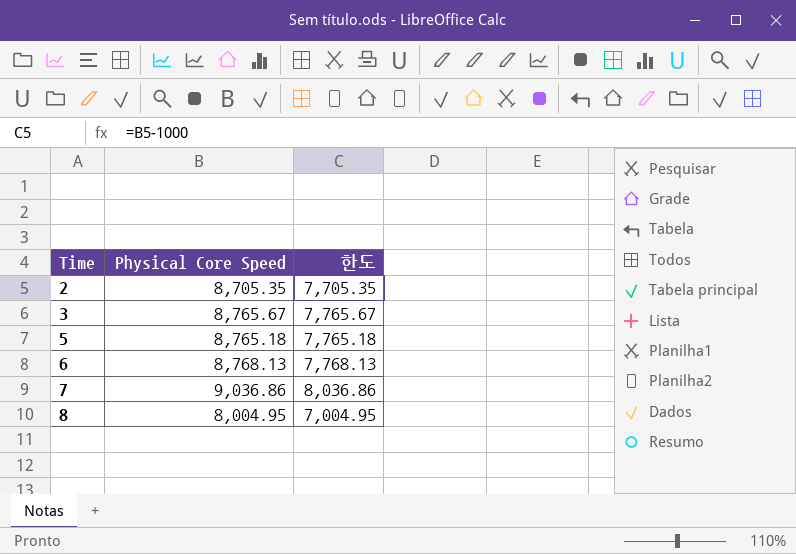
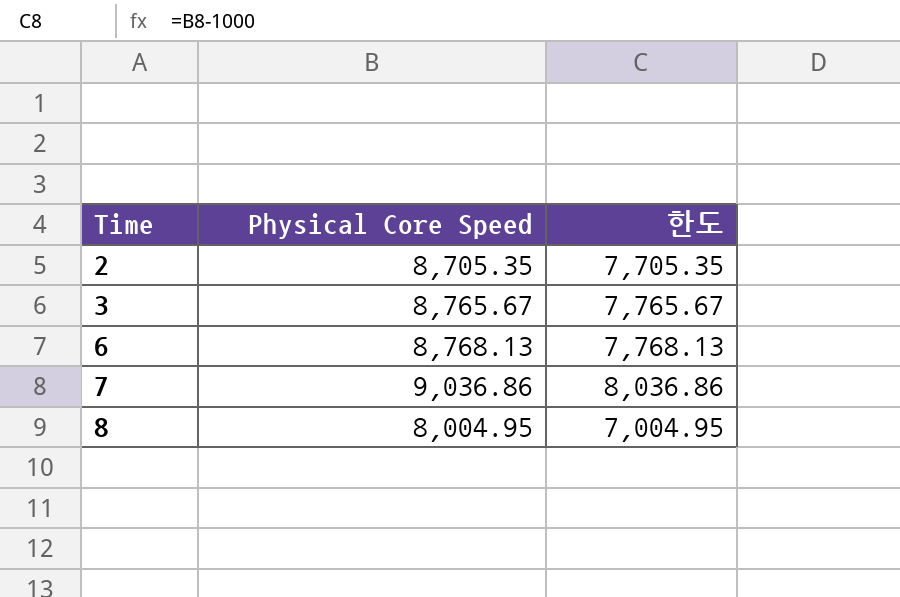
row 5: 8,765.18 | 7,765.18 -> none

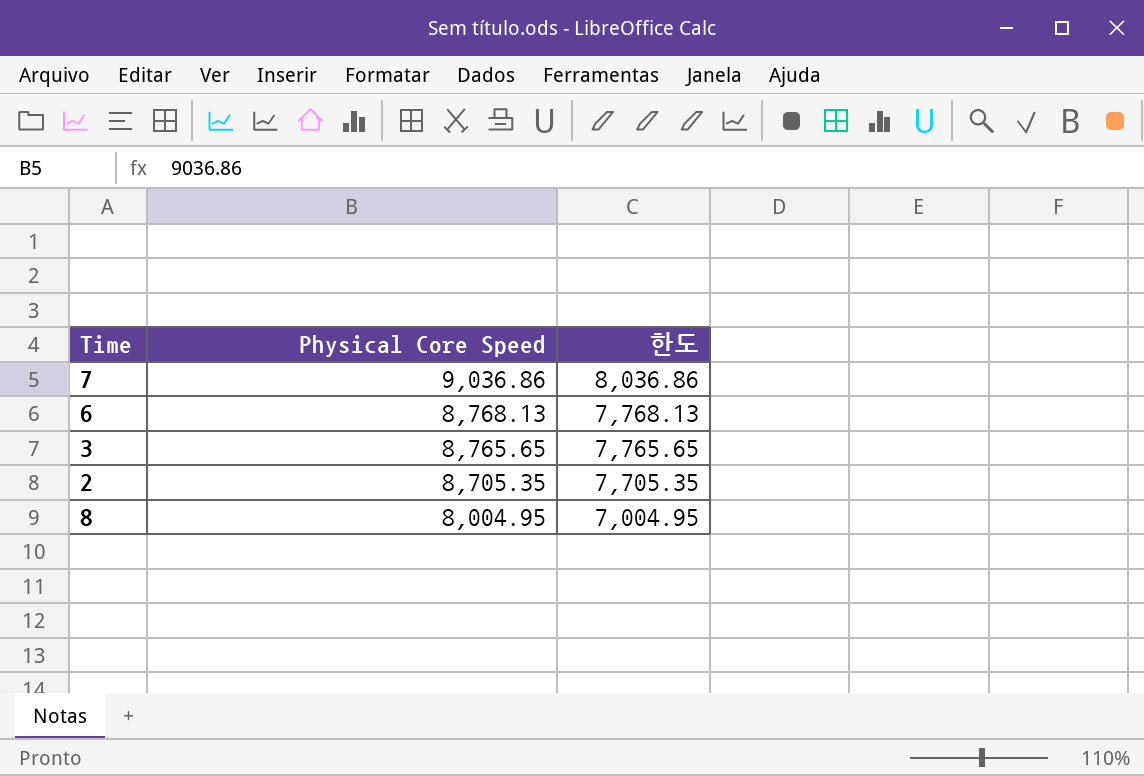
row order: Time ascending -> Physical Core Speed descending
3 | Physical Core Speed: 8,765.67 -> 8,765.65
3 | 한도: 7,765.67 -> 7,765.65

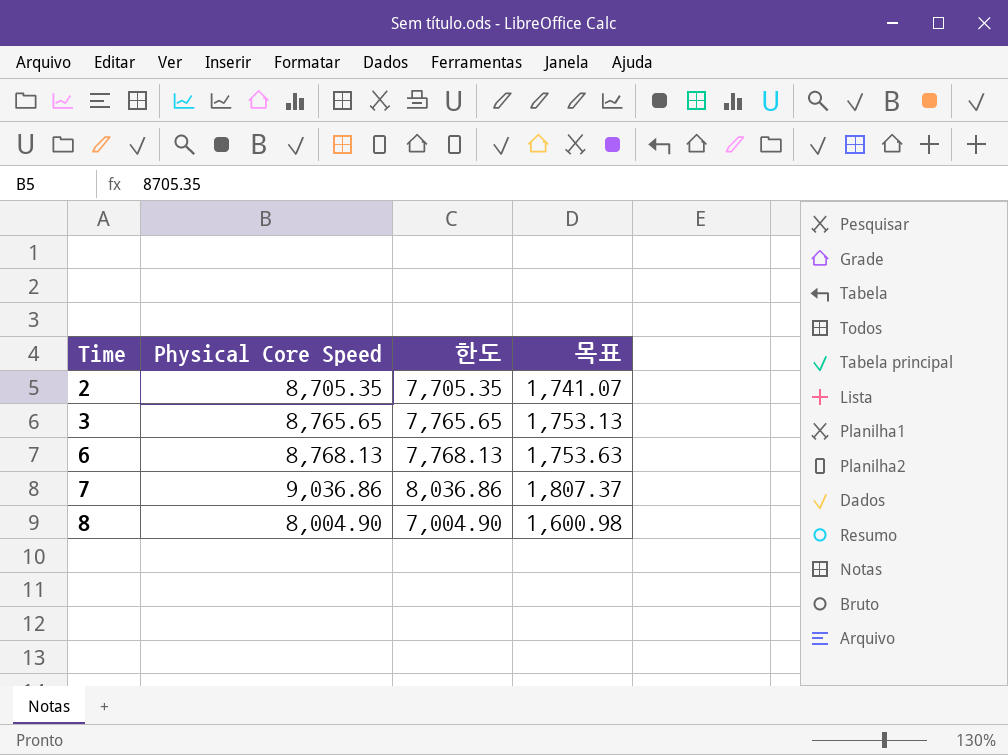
row order: Physical Core Speed descending -> Time ascending
column 목표 | formula: none -> [Physical Core Speed] * 0.2
8 | Physical Core Speed: 8,004.95 -> 8,004.90
8 | 한도: 7,004.95 -> 7,004.90

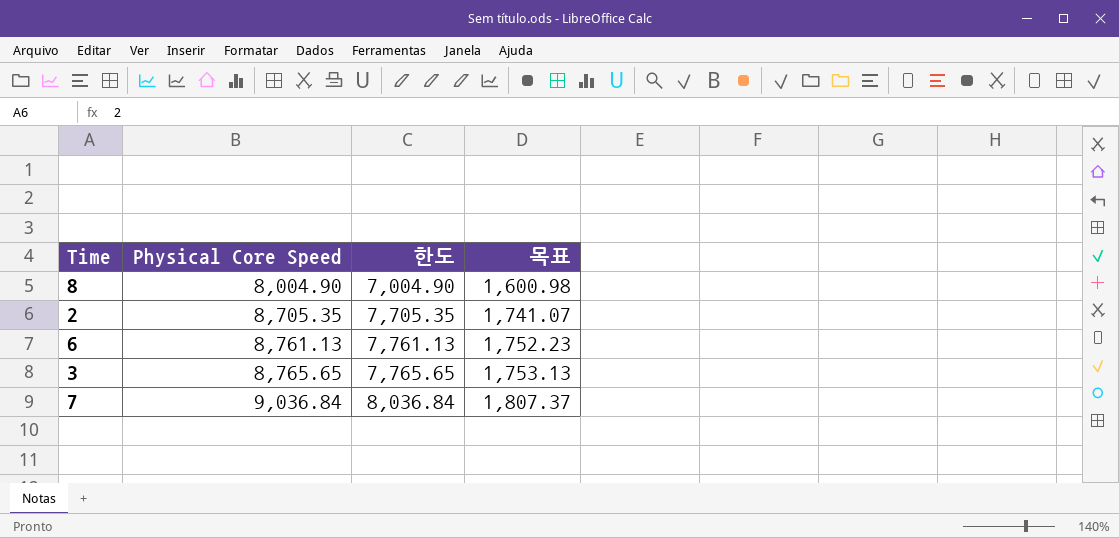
row order: Time ascending -> Physical Core Speed ascending
6 | Physical Core Speed: 8,768.13 -> 8,761.13
6 | 한도: 7,768.13 -> 7,761.13
6 | 목표: 1,753.63 -> 1,752.23
7 | Physical Core Speed: 9,036.86 -> 9,036.84
7 | 한도: 8,036.86 -> 8,036.84

